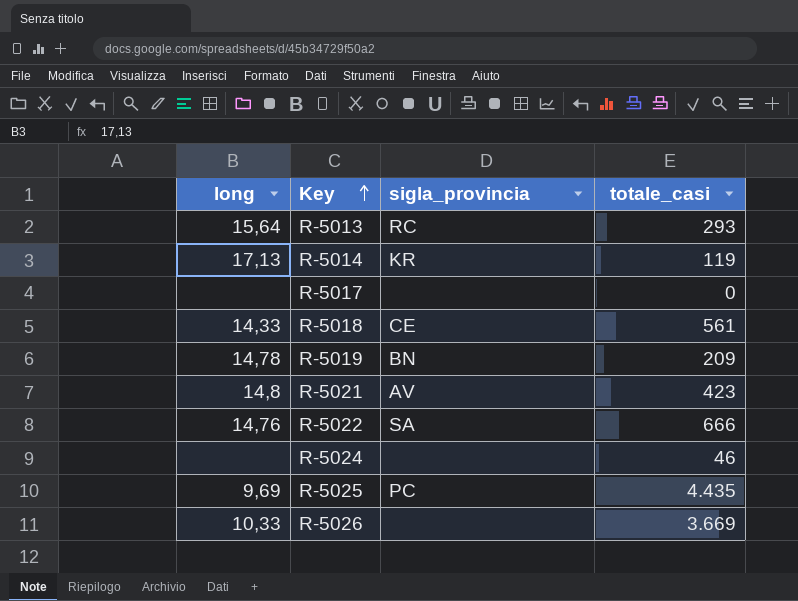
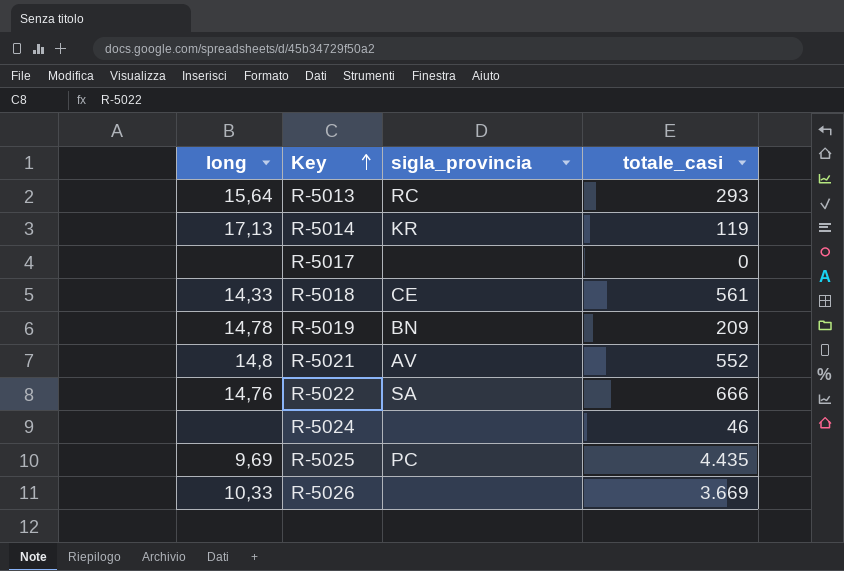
R-5021 | totale_casi: 423 -> 552

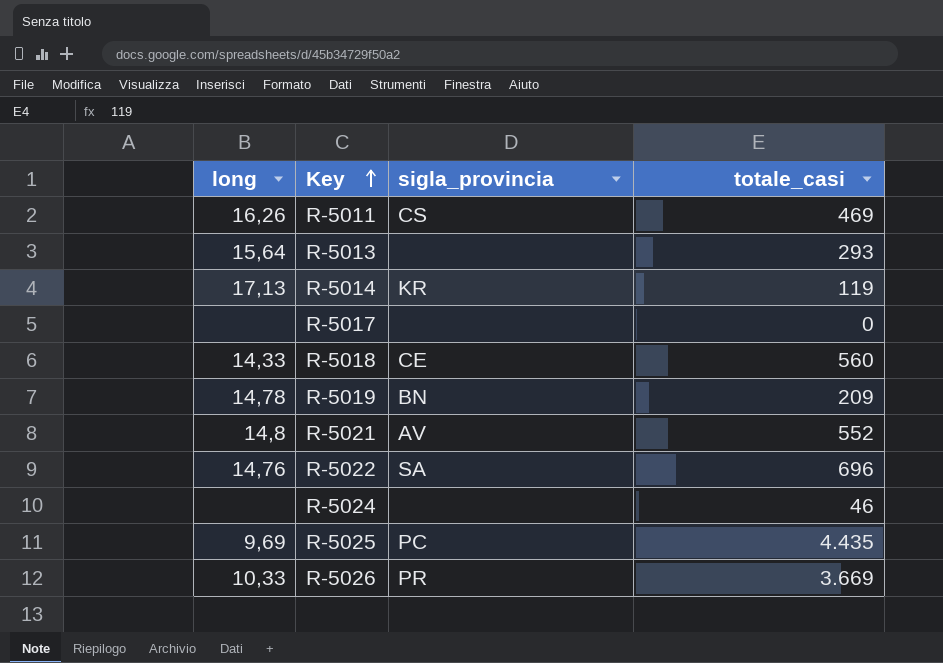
row R-5011: none -> 16,26 | CS | 469
R-5013 | sigla_provincia: RC -> none
R-5018 | totale_casi: 561 -> 560
R-5022 | totale_casi: 666 -> 696
R-5026 | sigla_provincia: none -> PR

